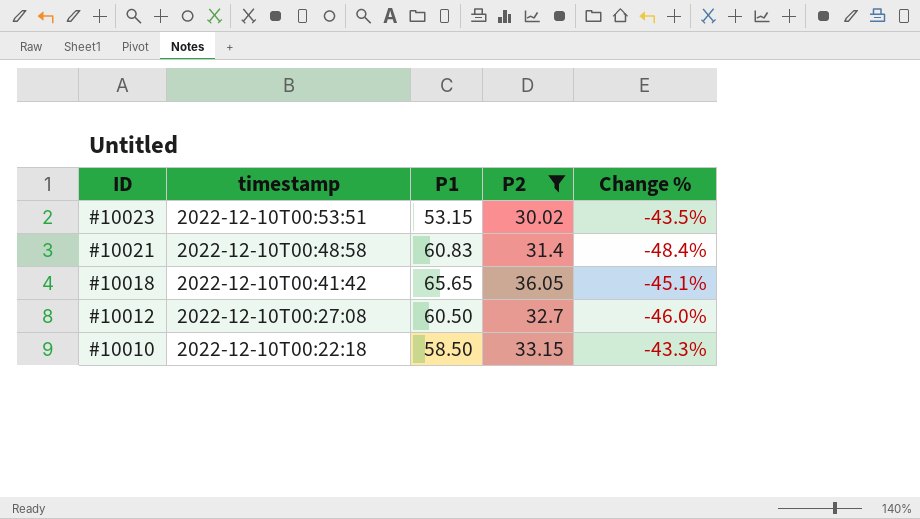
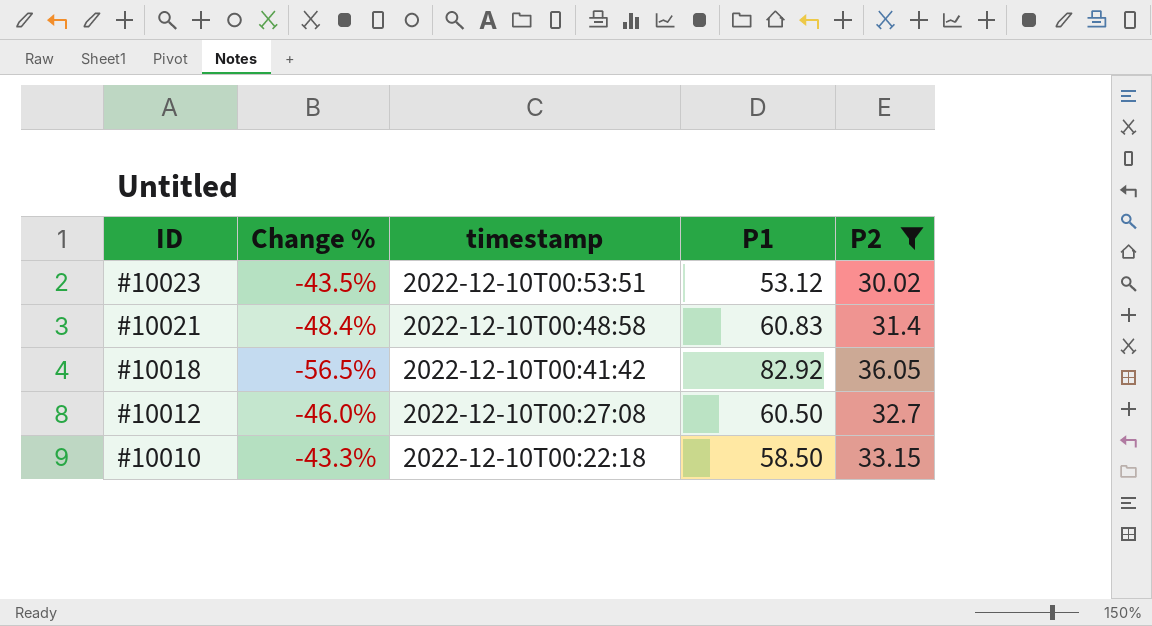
column Change % | position: 5 -> 2
#10023 | P1: 53.15 -> 53.12
#10018 | Change %: -45.1% -> -56.5%
#10018 | P1: 65.65 -> 82.92

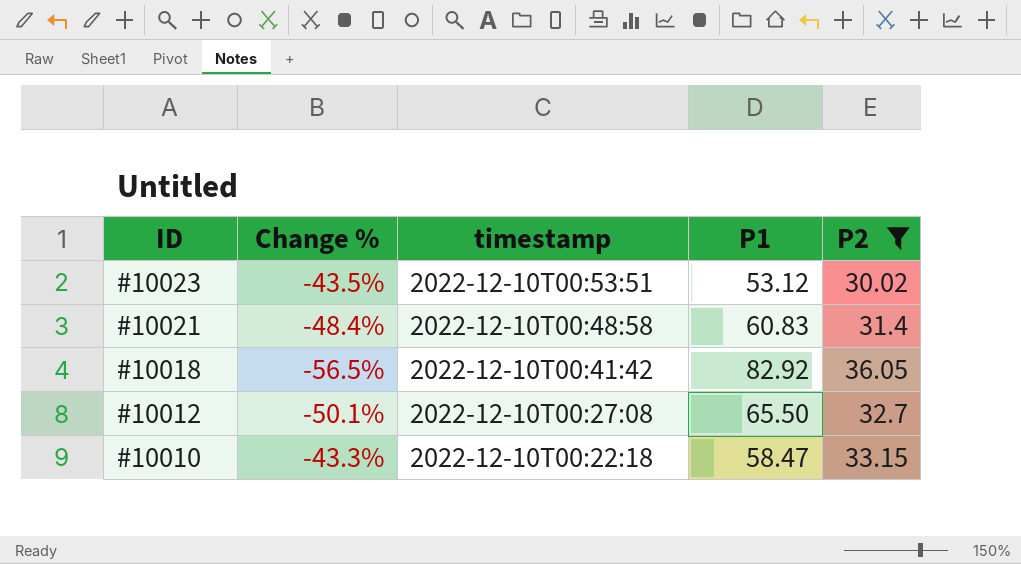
#10012 | Change %: -46.0% -> -50.1%
#10012 | P1: 60.50 -> 65.50
#10010 | P1: 58.50 -> 58.47

